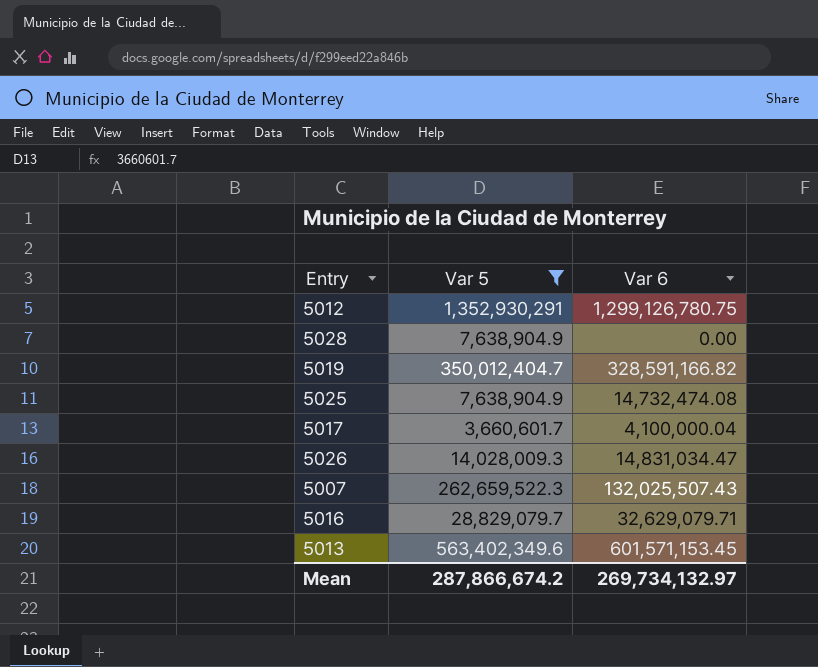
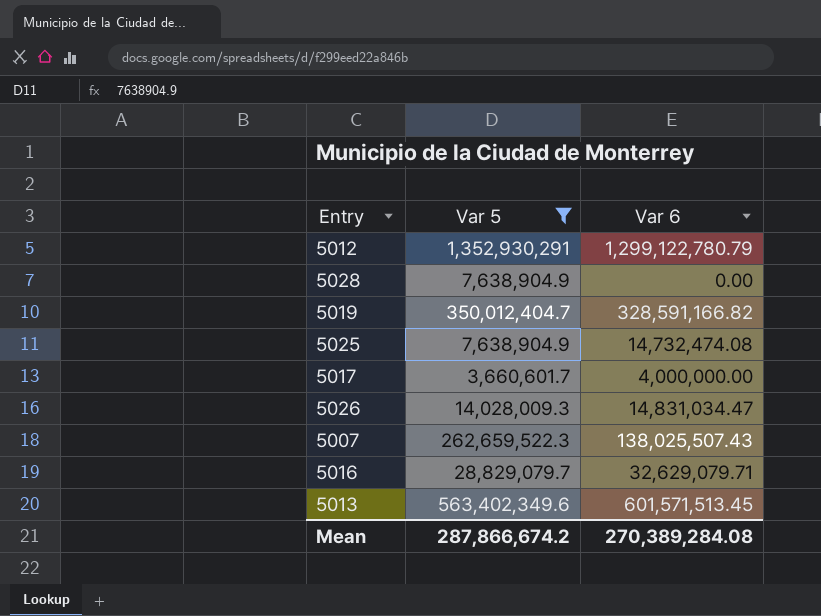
5012 | Var 6: 1,299,126,780.75 -> 1,299,122,780.79
5017 | Var 6: 4,100,000.04 -> 4,000,000.00
5007 | Var 6: 132,025,507.43 -> 138,025,507.43
5013 | Var 6: 601,571,153.45 -> 601,571,513.45
Mean | Var 6: 269,734,132.97 -> 270,389,284.08

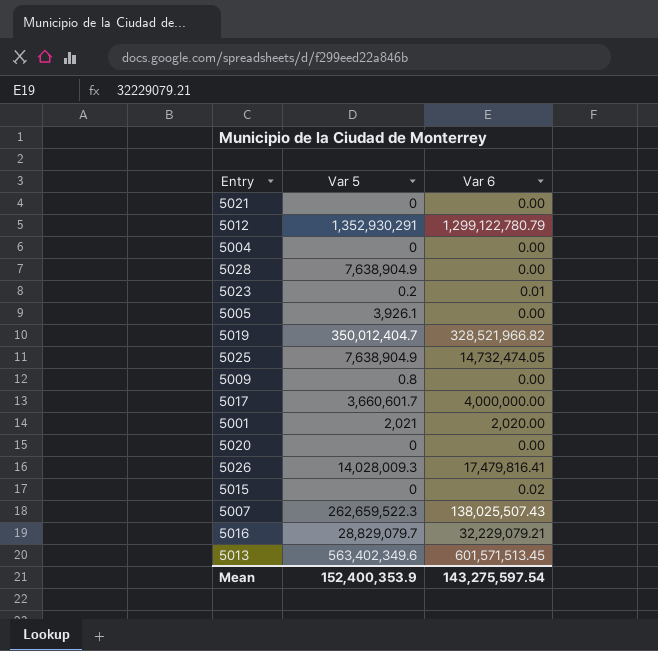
filter: Var 5 >= 3,660,601.7 -> none
5019 | Var 6: 328,591,166.82 -> 328,521,966.82
5025 | Var 6: 14,732,474.08 -> 14,732,474.05
5026 | Var 6: 14,831,034.47 -> 17,479,816.41
5016 | Var 6: 32,629,079.71 -> 32,229,079.21
Mean | Var 5: 287,866,674.2 -> 152,400,353.9
Mean | Var 6: 270,389,284.08 -> 143,275,597.54

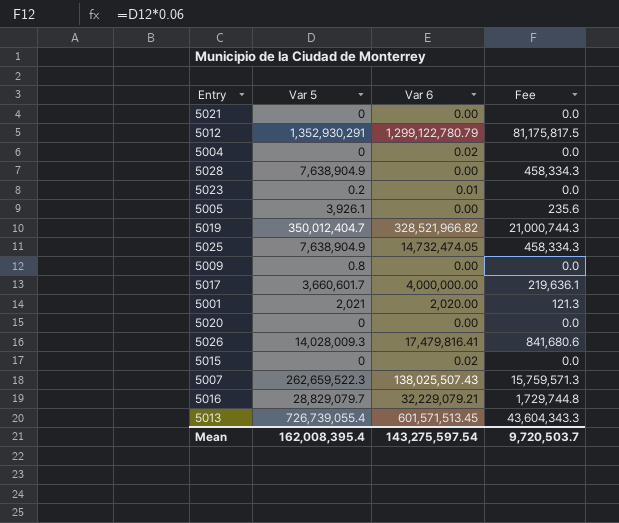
column Fee | formula: none -> [Var 5] * 0.06
5004 | Var 6: 0.00 -> 0.02
5013 | Var 5: 563,402,349.6 -> 726,739,055.4
Mean | Var 5: 152,400,353.9 -> 162,008,395.4

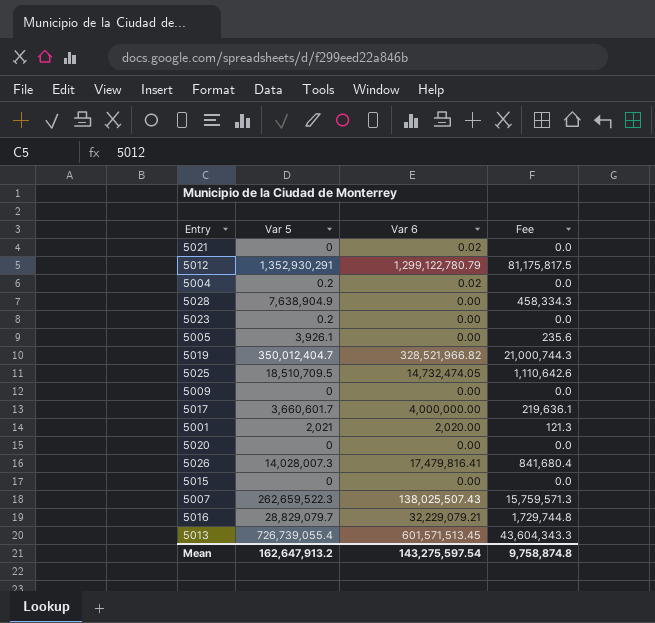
5021 | Var 6: 0.00 -> 0.02
5004 | Var 5: 0 -> 0.2
5023 | Var 6: 0.01 -> 0.00
5025 | Var 5: 7,638,904.9 -> 18,510,709.5
5025 | Fee: 458,334.3 -> 1,110,642.6
5009 | Var 5: 0.8 -> 0
5026 | Var 5: 14,028,009.3 -> 14,028,007.3
5026 | Fee: 841,680.6 -> 841,680.4
5015 | Var 6: 0.02 -> 0.00
Mean | Var 5: 162,008,395.4 -> 162,647,913.2
Mean | Fee: 9,720,503.7 -> 9,758,874.8

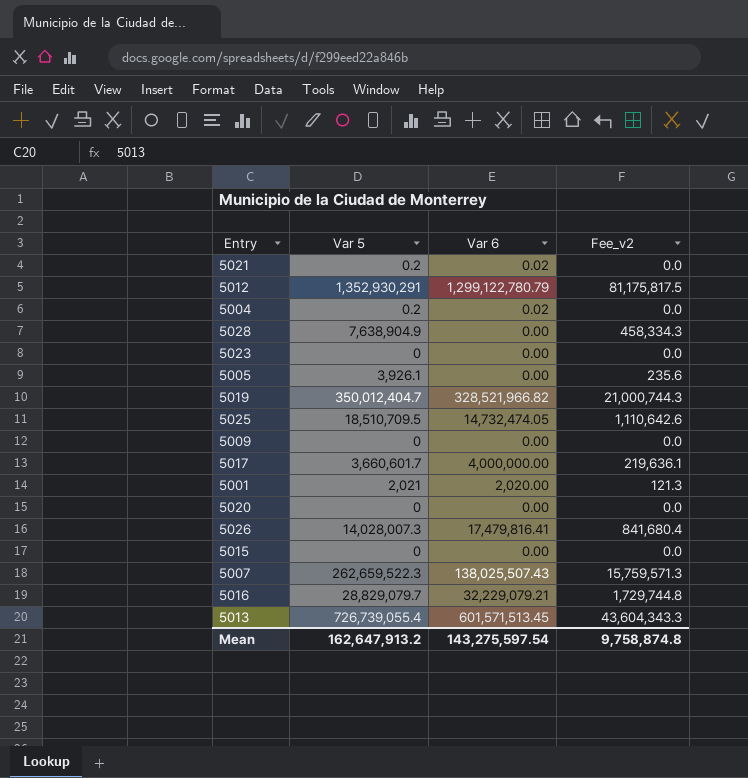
column name: Fee -> Fee_v2
5021 | Var 5: 0 -> 0.2
5023 | Var 5: 0.2 -> 0

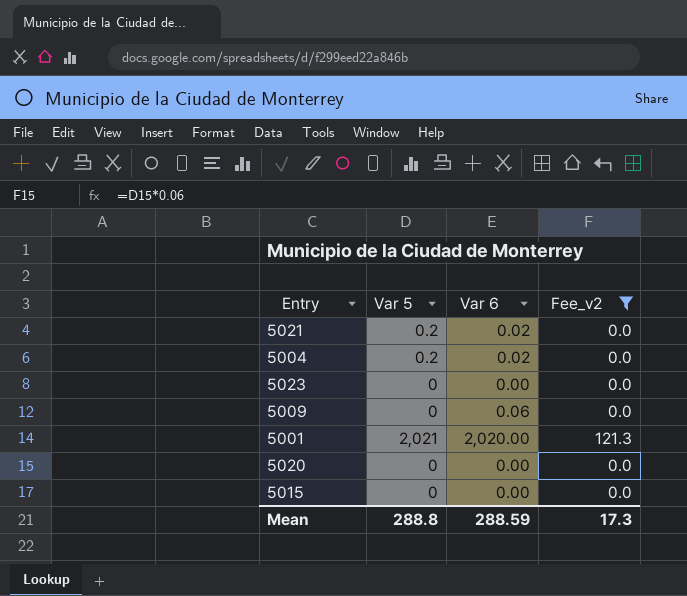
filter: none -> Fee_v2 <= 121.3
5009 | Var 6: 0.00 -> 0.06
Mean | Var 5: 162,647,913.2 -> 288.8
Mean | Var 6: 143,275,597.54 -> 288.59
Mean | Fee_v2: 9,758,874.8 -> 17.3

